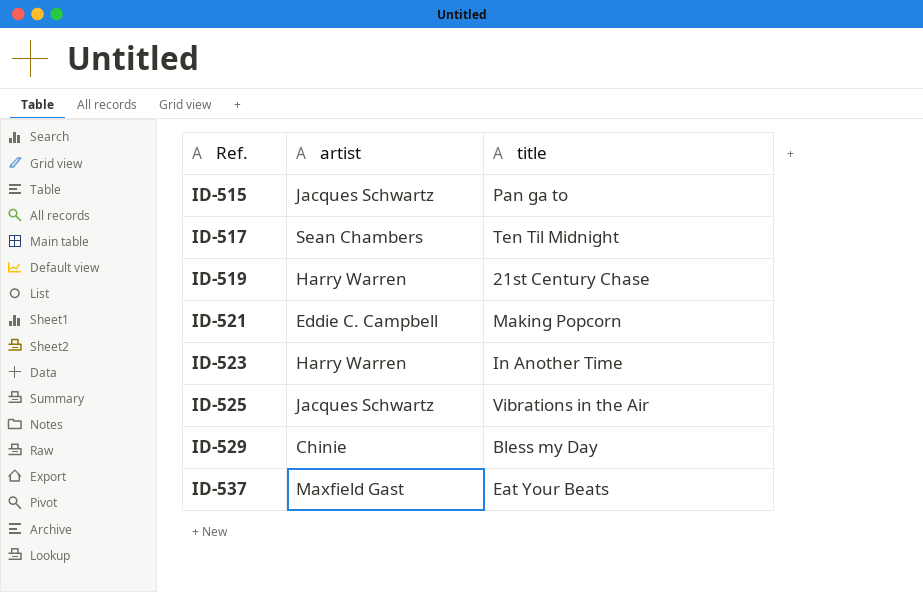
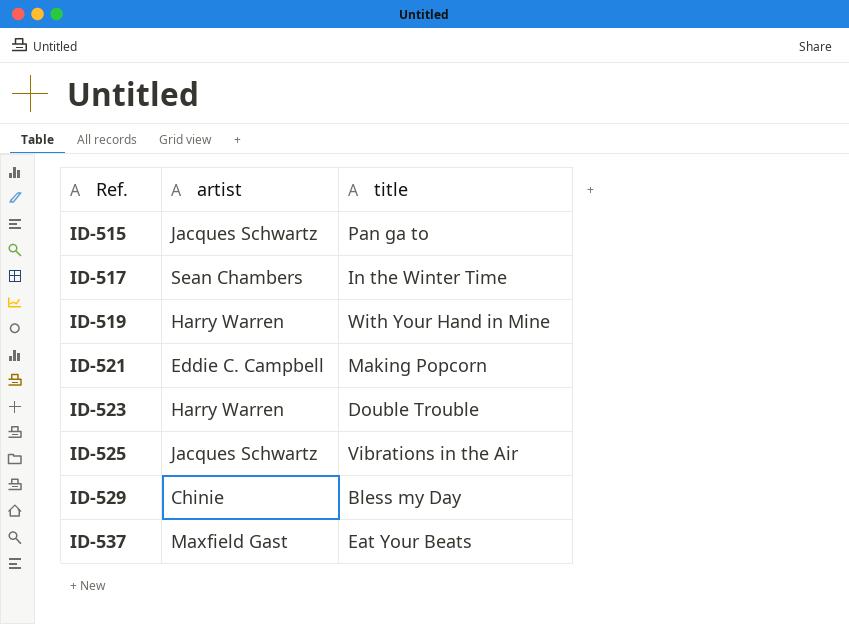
ID-517 | title: Ten Til Midnight -> In the Winter Time
ID-519 | title: 21st Century Chase -> With Your Hand in Mine
ID-523 | title: In Another Time -> Double Trouble

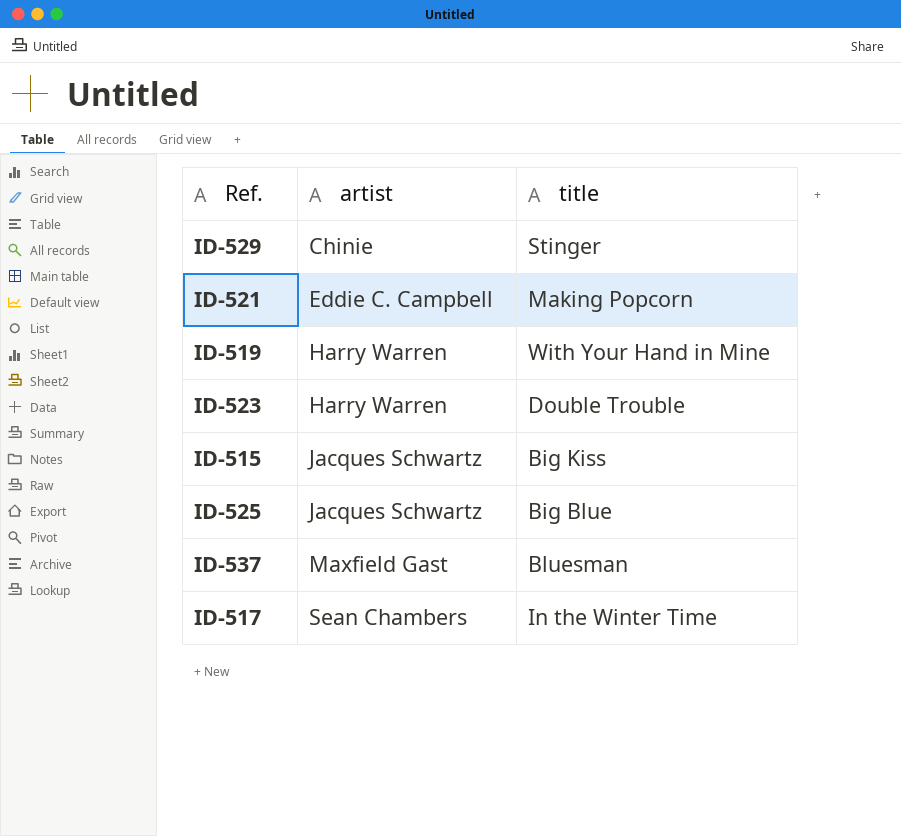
row order: Ref. ascending -> artist ascending
ID-529 | title: Bless my Day -> Stinger
ID-515 | title: Pan ga to -> Big Kiss
ID-525 | title: Vibrations in the Air -> Big Blue
ID-537 | title: Eat Your Beats -> Bluesman

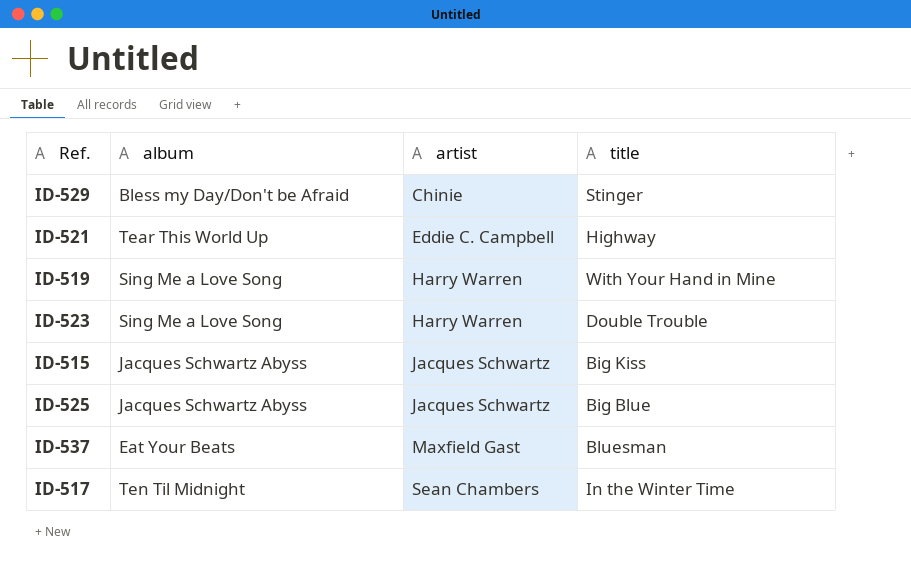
column album | position: none -> 2
ID-521 | title: Making Popcorn -> Highway

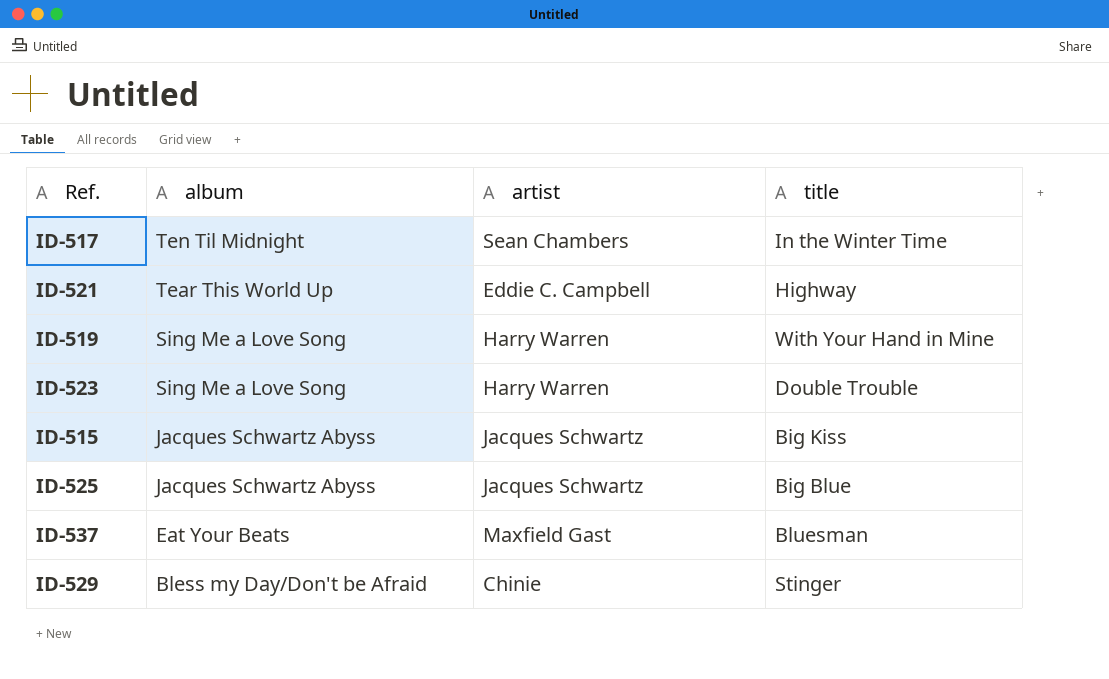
row order: artist ascending -> album descending

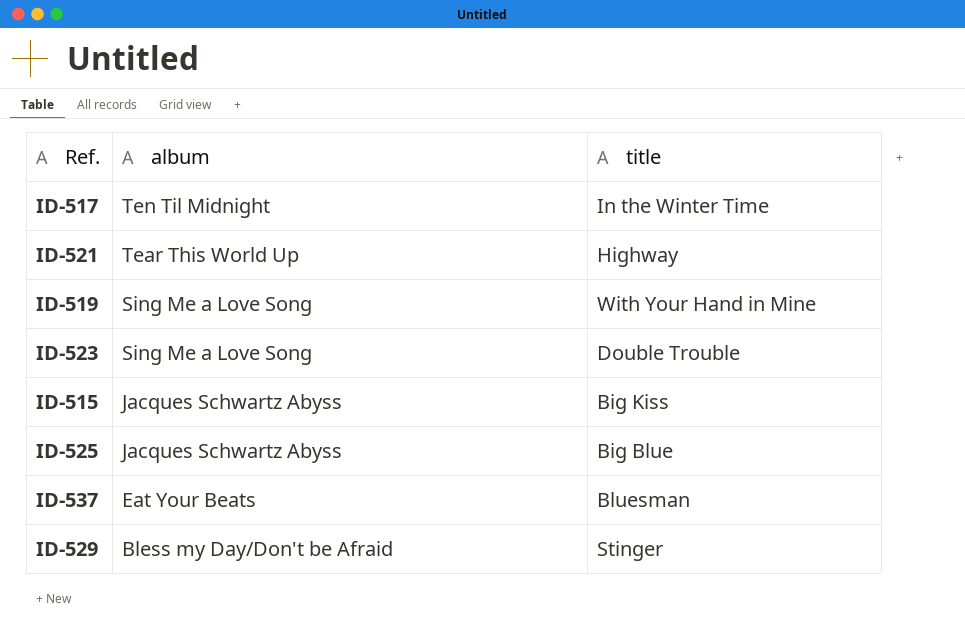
column artist | position: 3 -> none

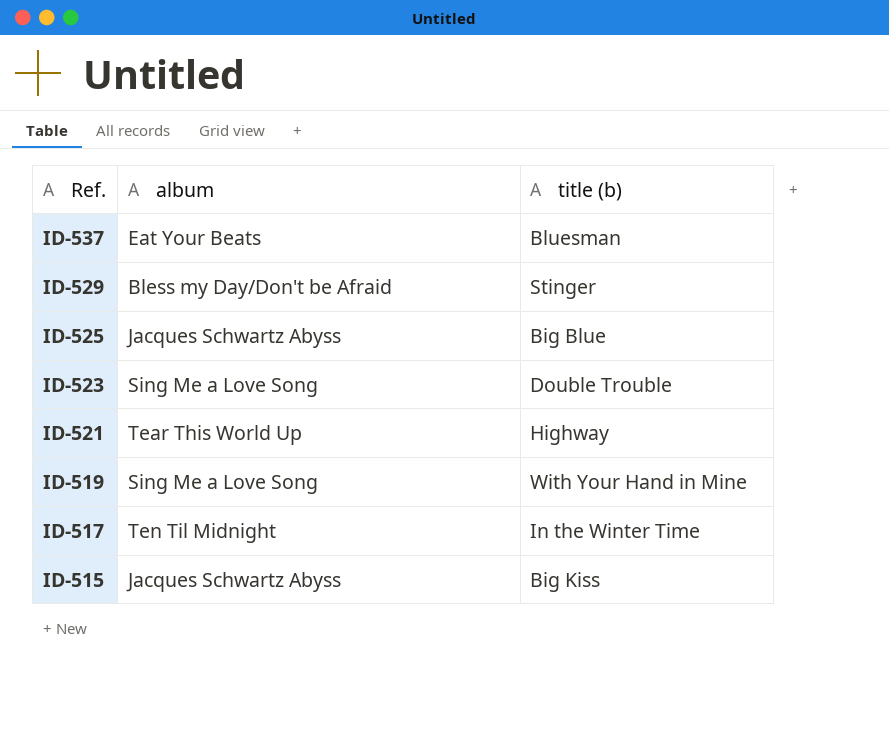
row order: album descending -> Ref. descending
column name: title -> title (b)

